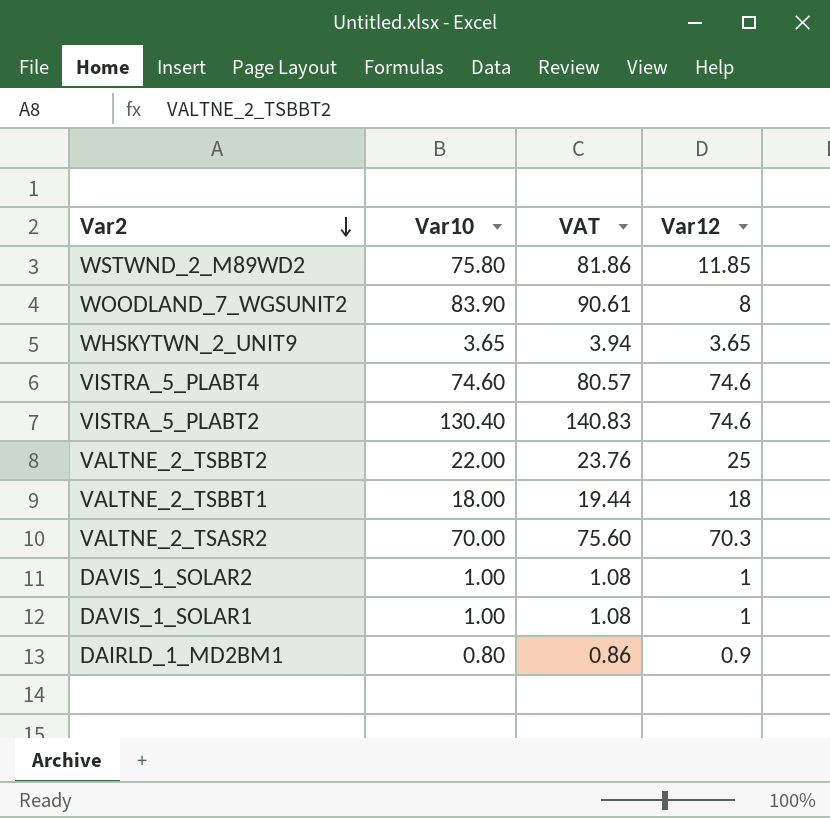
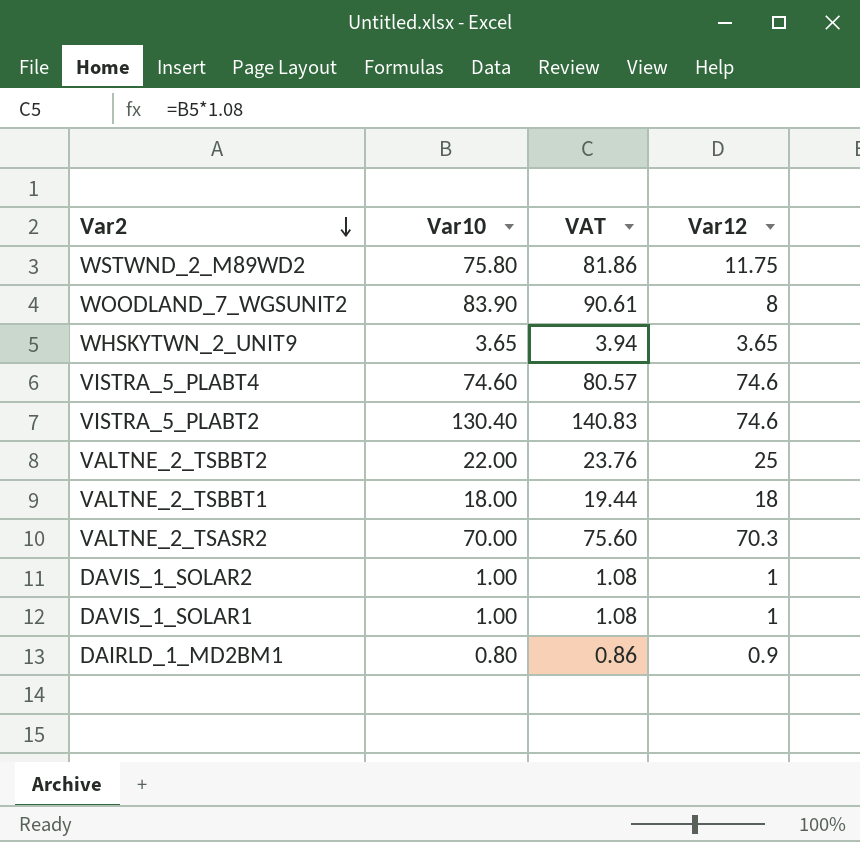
WSTWND_2_M89WD2 | Var12: 11.85 -> 11.75

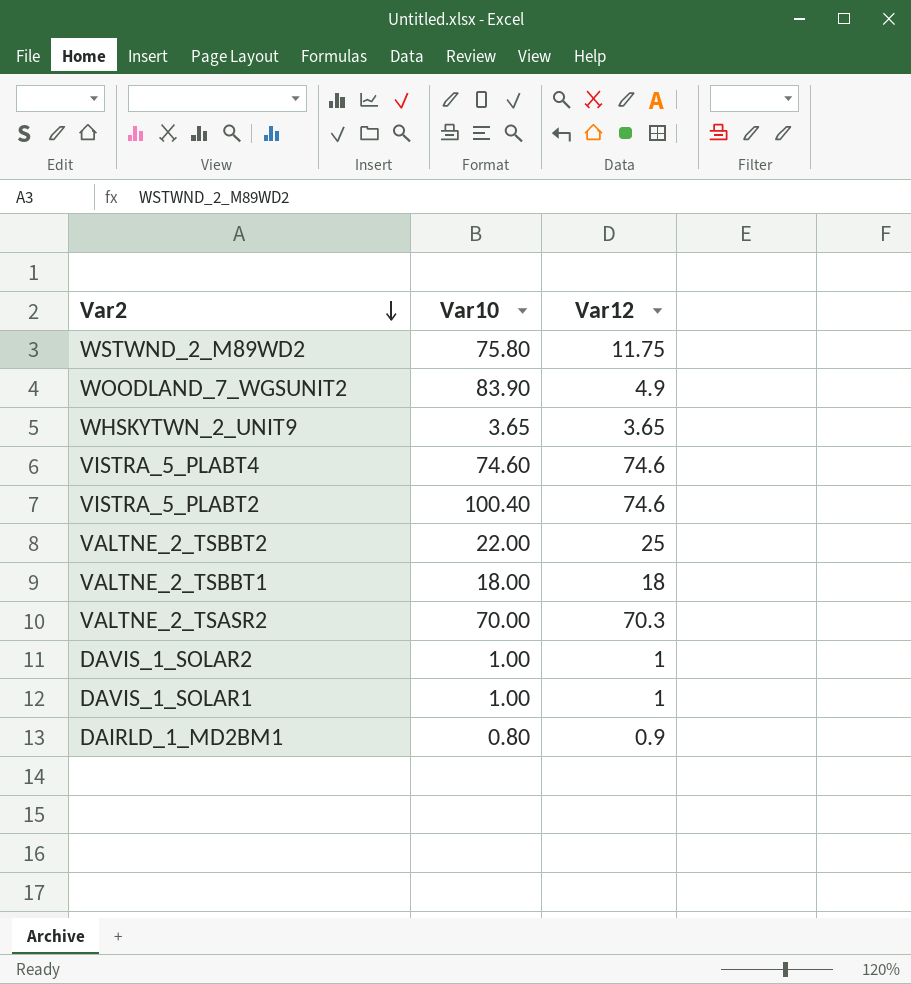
column VAT | formula: [Var10] * 1.08 -> none
WOODLAND_7_WGSUNIT2 | Var12: 8 -> 4.9
VISTRA_5_PLABT2 | Var10: 130.40 -> 100.40

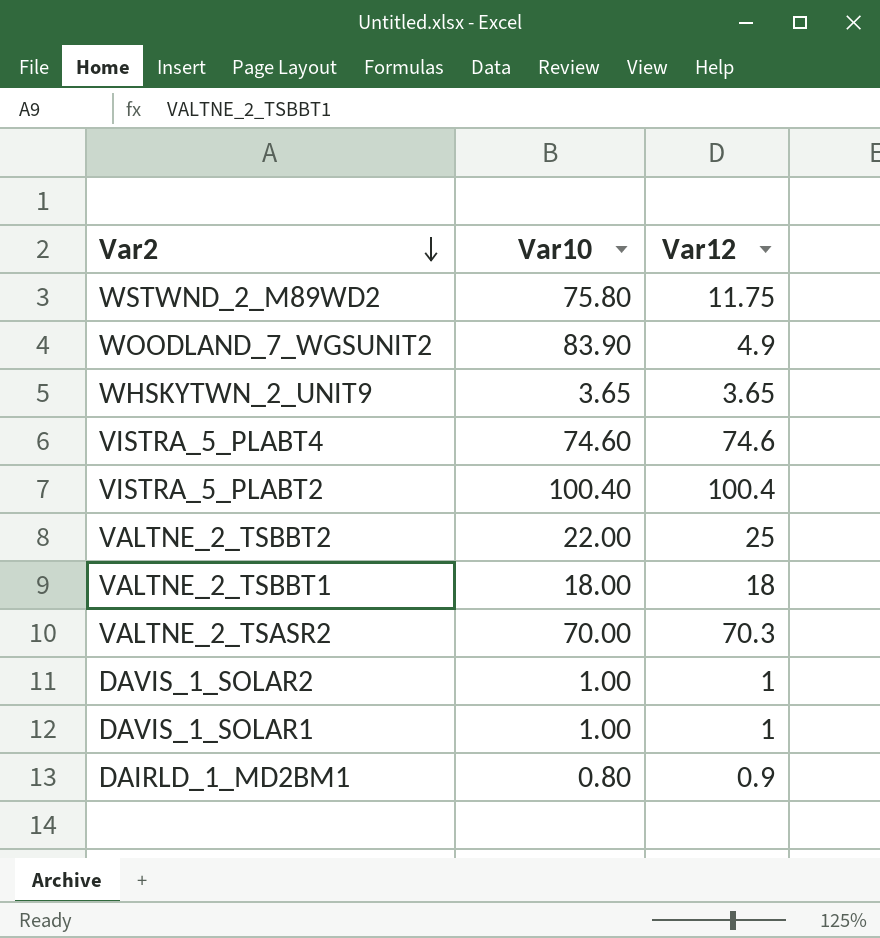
VISTRA_5_PLABT2 | Var12: 74.6 -> 100.4

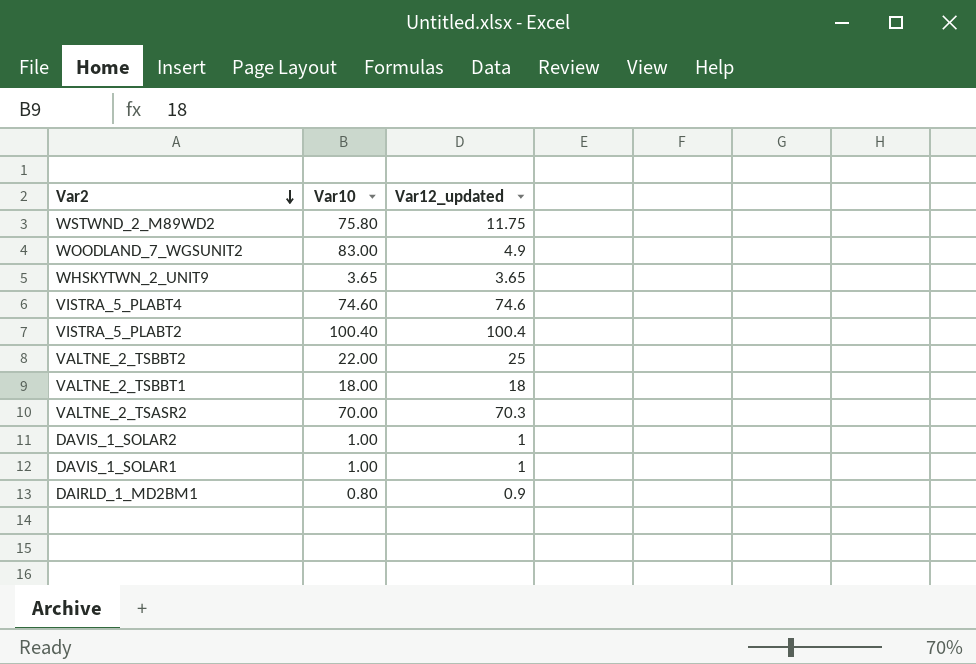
column name: Var12 -> Var12_updated
WOODLAND_7_WGSUNIT2 | Var10: 83.90 -> 83.00

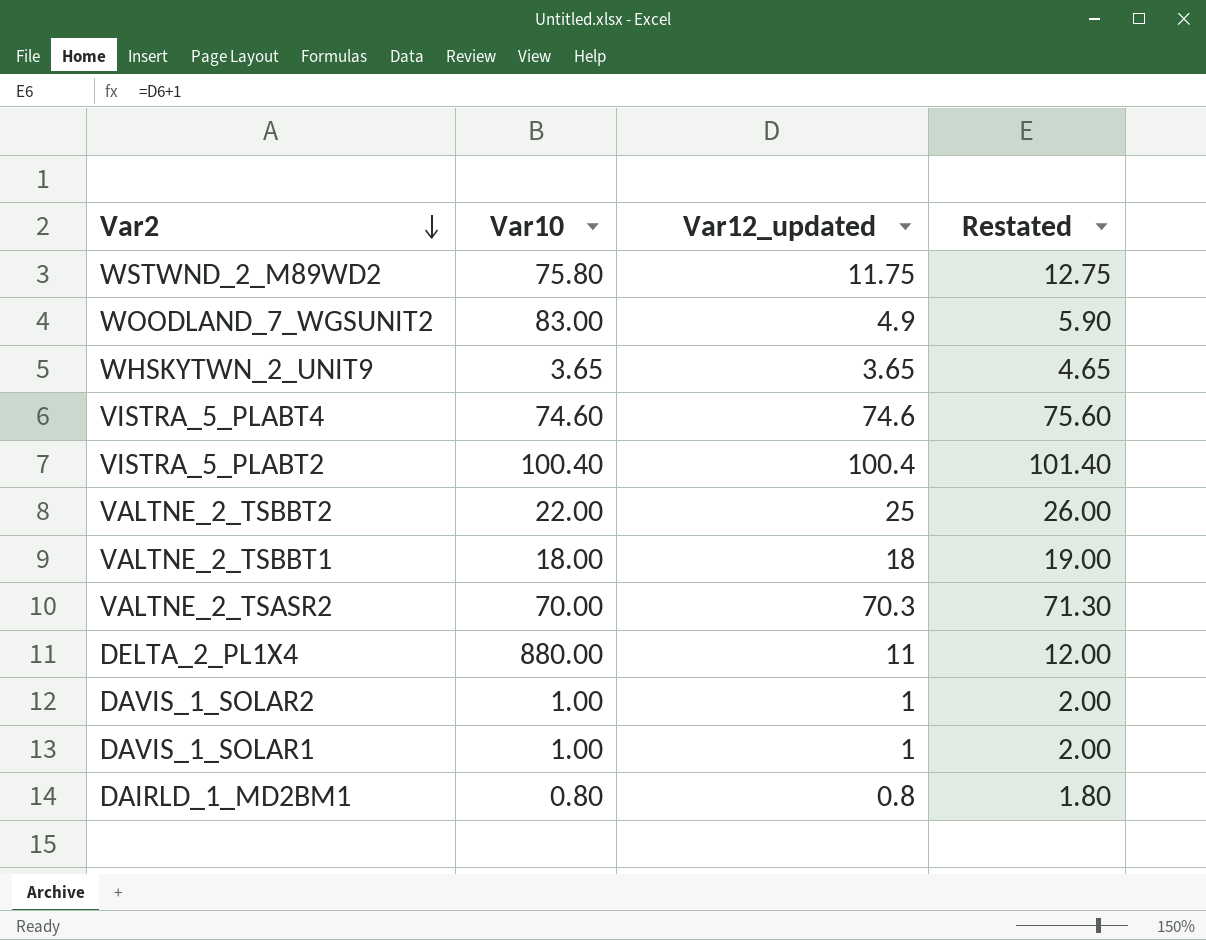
column Restated | formula: none -> [Var12_updated] + 1
row DELTA_2_PL1X4: none -> 880.00 | 11 | 12.00
DAIRLD_1_MD2BM1 | Var12_updated: 0.9 -> 0.8

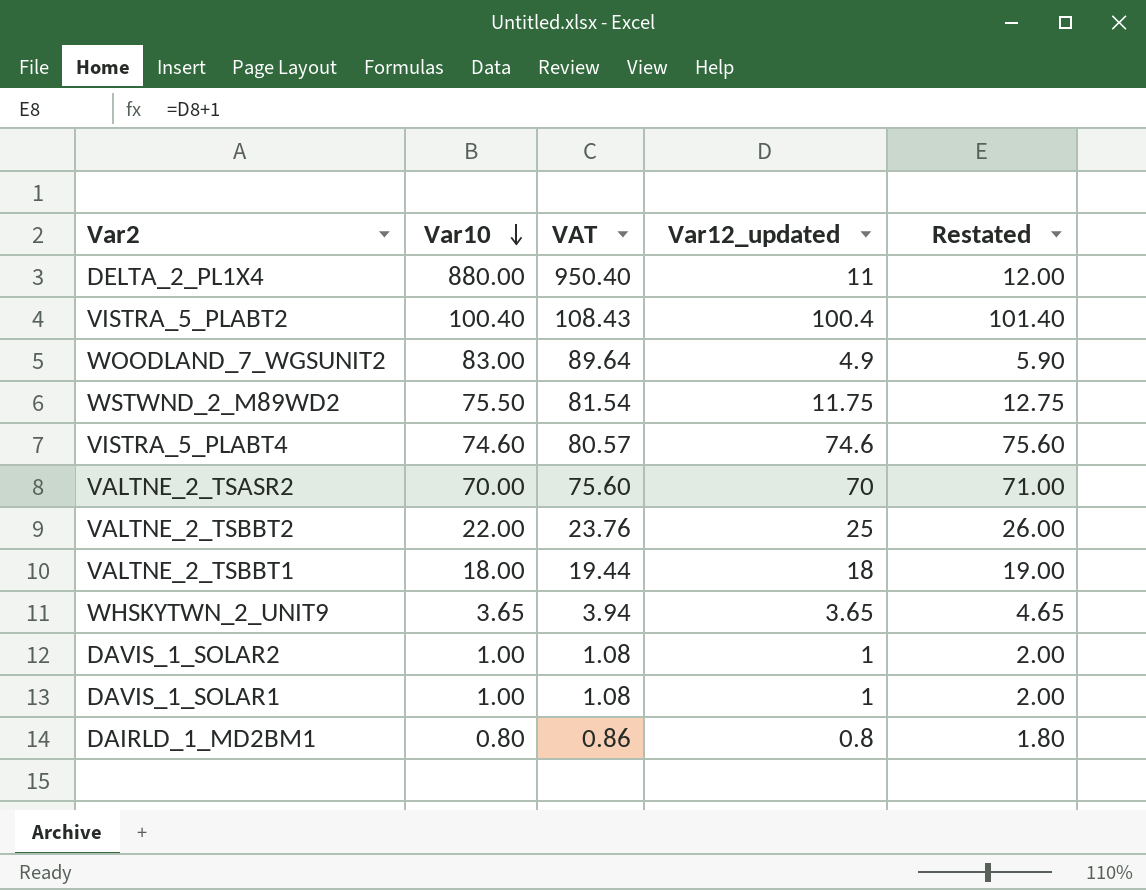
row order: Var2 descending -> Var10 descending
column VAT | formula: none -> [Var10] * 1.08
WSTWND_2_M89WD2 | Var10: 75.80 -> 75.50
VALTNE_2_TSASR2 | Var12_updated: 70.3 -> 70
VALTNE_2_TSASR2 | Restated: 71.30 -> 71.00

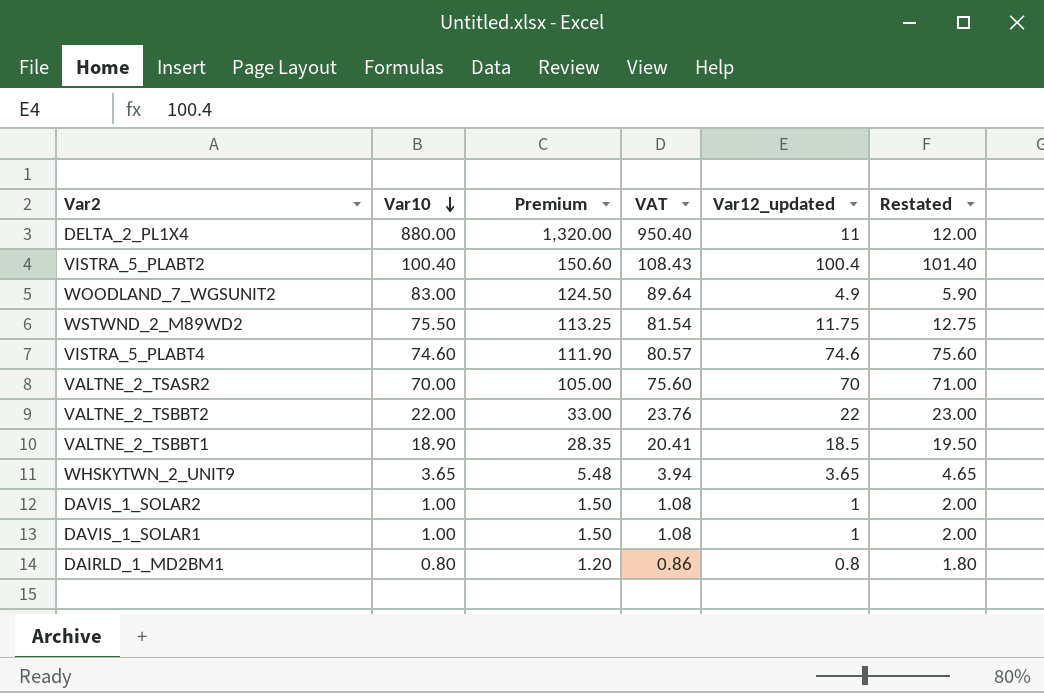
column Premium | formula: none -> [Var10] * 1.5
VALTNE_2_TSBBT2 | Var12_updated: 25 -> 22
VALTNE_2_TSBBT2 | Restated: 26.00 -> 23.00
VALTNE_2_TSBBT1 | Var10: 18.00 -> 18.90
VALTNE_2_TSBBT1 | VAT: 19.44 -> 20.41
VALTNE_2_TSBBT1 | Var12_updated: 18 -> 18.5
VALTNE_2_TSBBT1 | Restated: 19.00 -> 19.50

